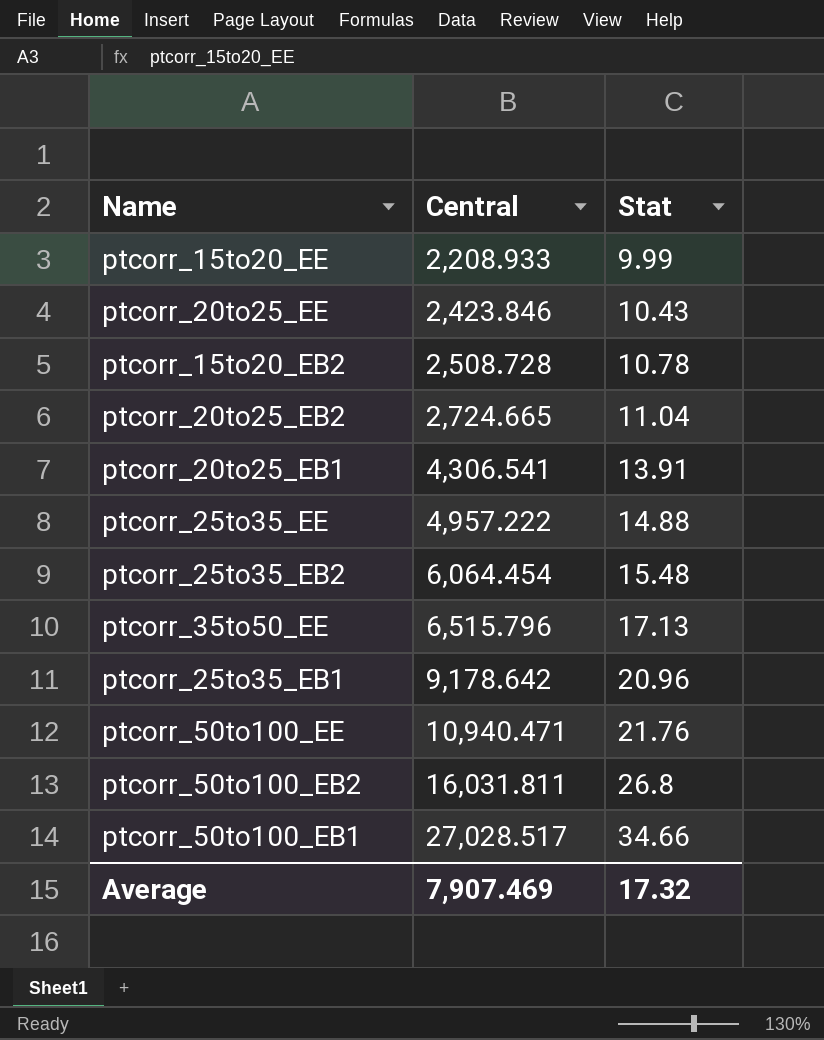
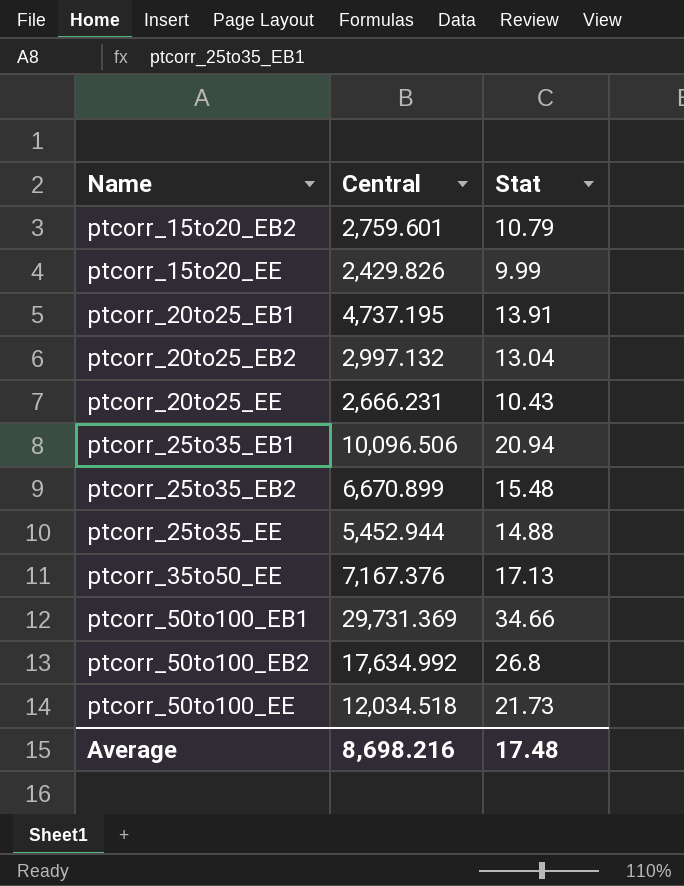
row order: Central ascending -> Name ascending
ptcorr_15to20_EB2 | Central: 2,508.728 -> 2,759.601
ptcorr_15to20_EB2 | Stat: 10.78 -> 10.79
ptcorr_15to20_EE | Central: 2,208.933 -> 2,429.826
ptcorr_20to25_EB1 | Central: 4,306.541 -> 4,737.195
ptcorr_20to25_EB2 | Central: 2,724.665 -> 2,997.132
ptcorr_20to25_EB2 | Stat: 11.04 -> 13.04
ptcorr_20to25_EE | Central: 2,423.846 -> 2,666.231
ptcorr_25to35_EB1 | Central: 9,178.642 -> 10,096.506
ptcorr_25to35_EB1 | Stat: 20.96 -> 20.94
ptcorr_25to35_EB2 | Central: 6,064.454 -> 6,670.899
ptcorr_25to35_EE | Central: 4,957.222 -> 5,452.944
ptcorr_35to50_EE | Central: 6,515.796 -> 7,167.376
ptcorr_50to100_EB1 | Central: 27,028.517 -> 29,731.369
ptcorr_50to100_EB2 | Central: 16,031.811 -> 17,634.992
ptcorr_50to100_EE | Central: 10,940.471 -> 12,034.518
ptcorr_50to100_EE | Stat: 21.76 -> 21.73
Average | Central: 7,907.469 -> 8,698.216
Average | Stat: 17.32 -> 17.48

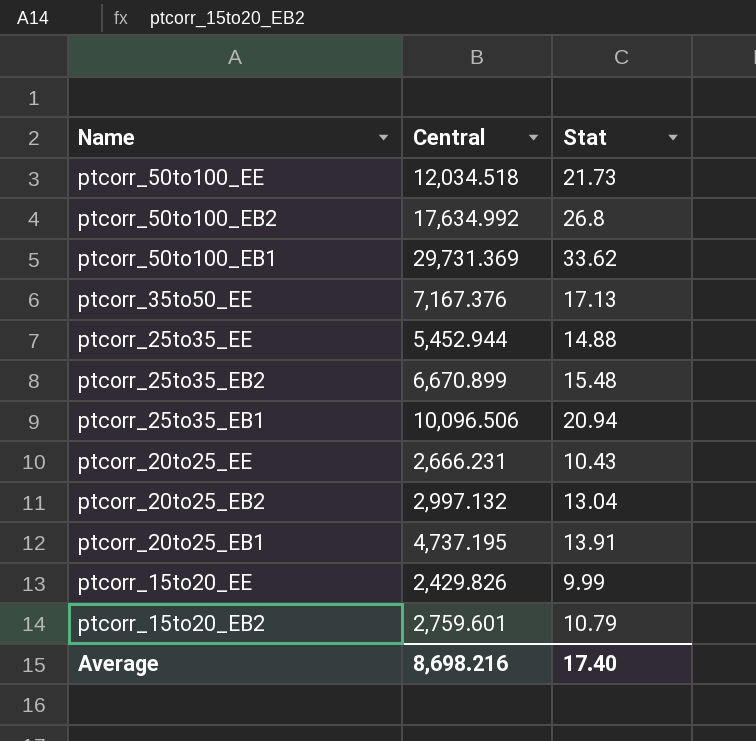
row order: Name ascending -> Name descending
ptcorr_50to100_EB1 | Stat: 34.66 -> 33.62
Average | Stat: 17.48 -> 17.40

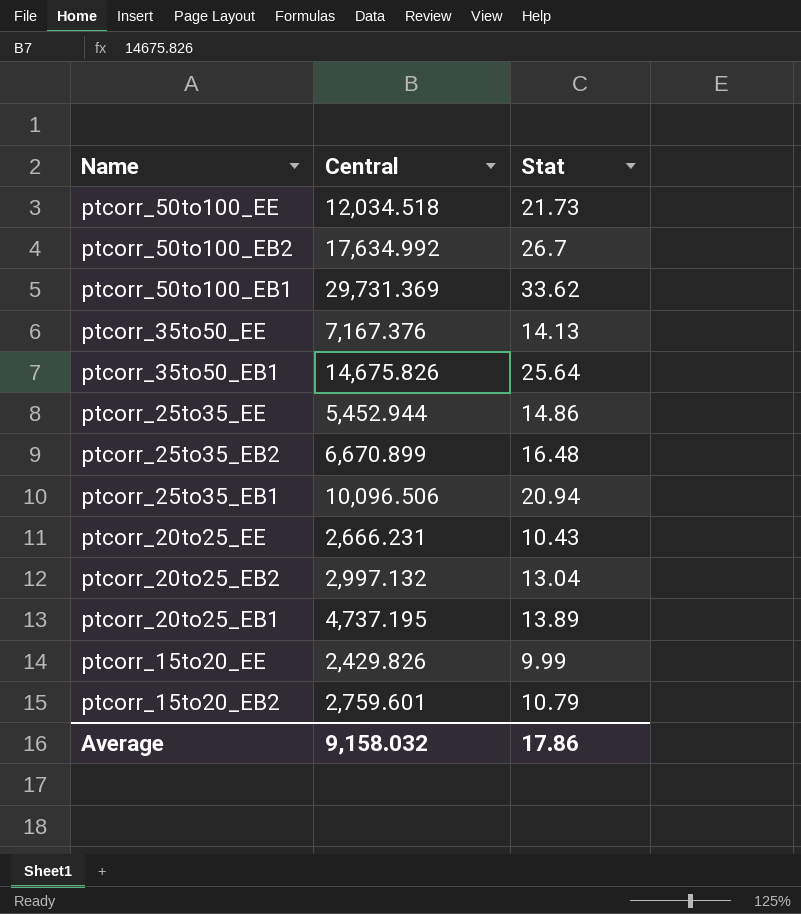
ptcorr_50to100_EB2 | Stat: 26.8 -> 26.7
ptcorr_35to50_EE | Stat: 17.13 -> 14.13
row ptcorr_35to50_EB1: none -> 14,675.826 | 25.64
ptcorr_25to35_EE | Stat: 14.88 -> 14.86
ptcorr_25to35_EB2 | Stat: 15.48 -> 16.48
ptcorr_20to25_EB1 | Stat: 13.91 -> 13.89
Average | Central: 8,698.216 -> 9,158.032
Average | Stat: 17.40 -> 17.86

